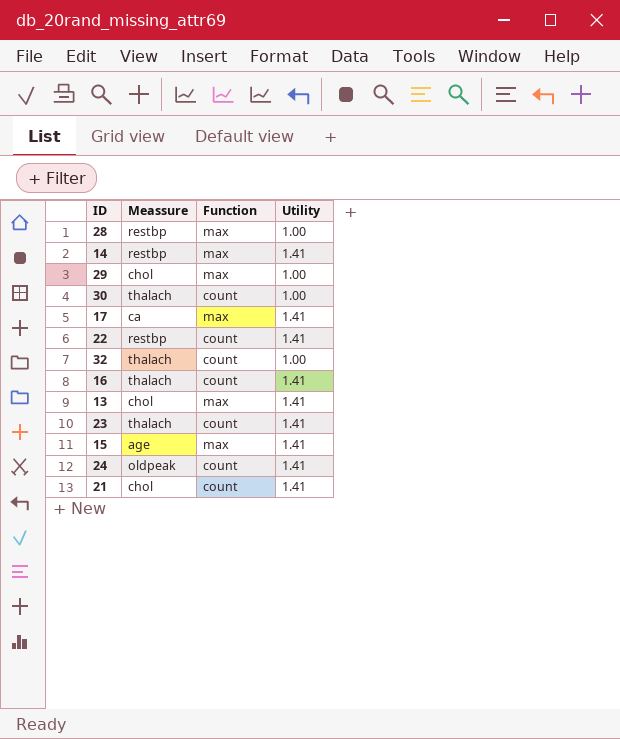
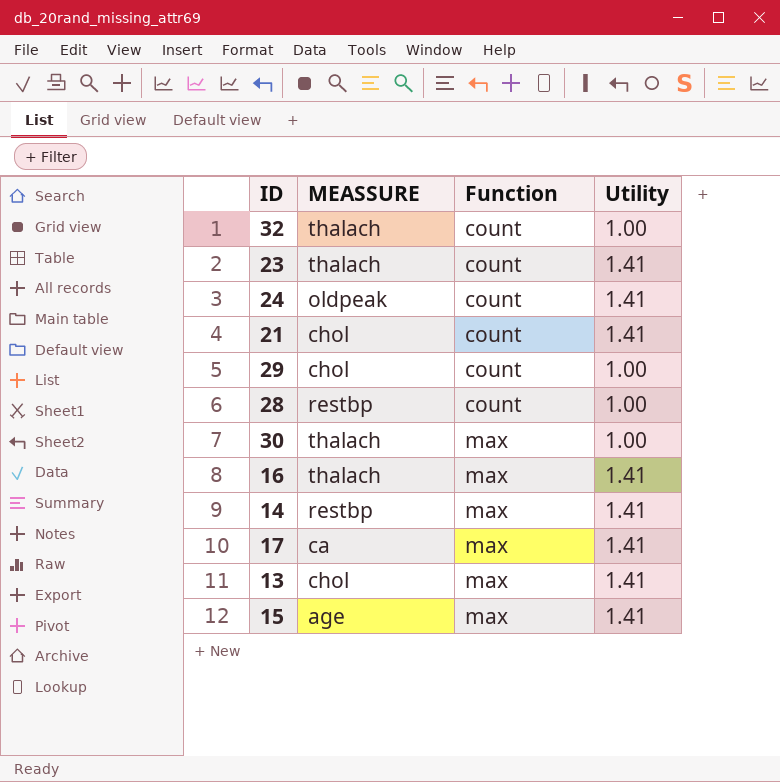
row order: none -> Function ascending
column name: Meassure -> MEASSURE
row 22: restbp | count | 1.41 -> none
29 | Function: max -> count
28 | Function: max -> count
30 | Function: count -> max
16 | Function: count -> max

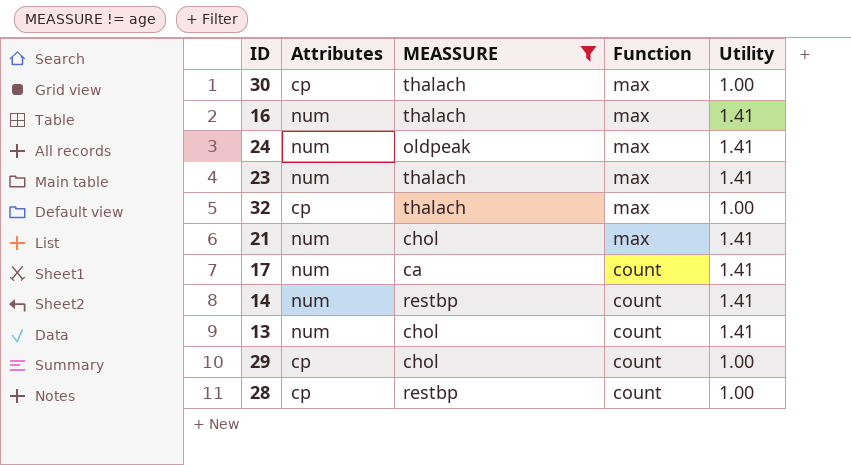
filter: none -> MEASSURE != age
row order: Function ascending -> Function descending
column Attributes | position: none -> 2
24 | Function: count -> max
23 | Function: count -> max
32 | Function: count -> max
21 | Function: count -> max
17 | Function: max -> count
14 | Function: max -> count
13 | Function: max -> count

